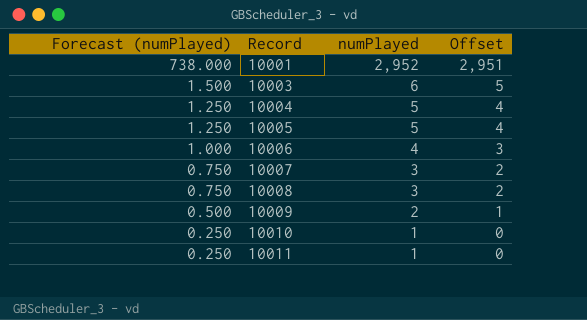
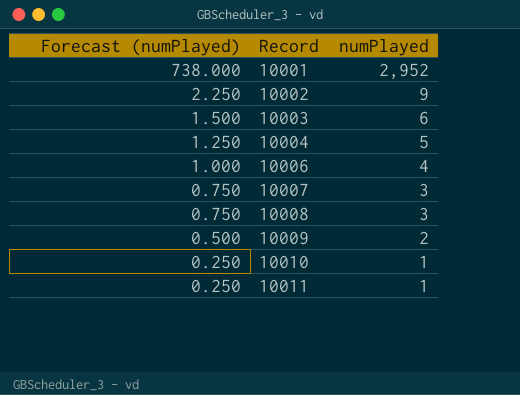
column Offset | formula: [numPlayed] - 1 -> none
row 10005: 1.250 | 5 | 4 -> none
row 10002: none -> 2.250 | 9

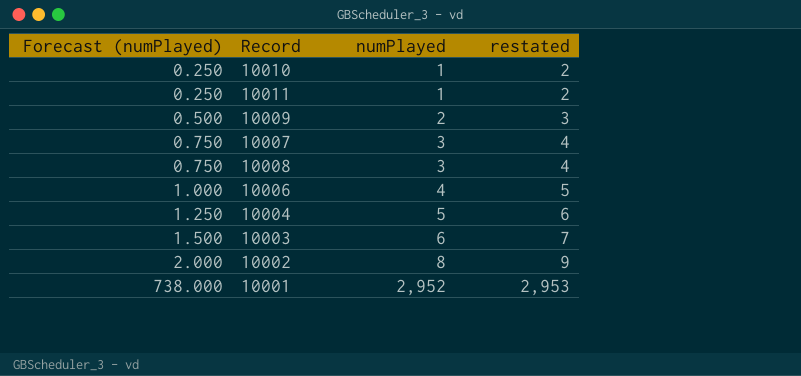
row order: Forecast (numPlayed) descending -> Forecast (numPlayed) ascending
column restated | formula: none -> [numPlayed] + 1
10002 | Forecast (numPlayed): 2.250 -> 2.000
10002 | numPlayed: 9 -> 8

